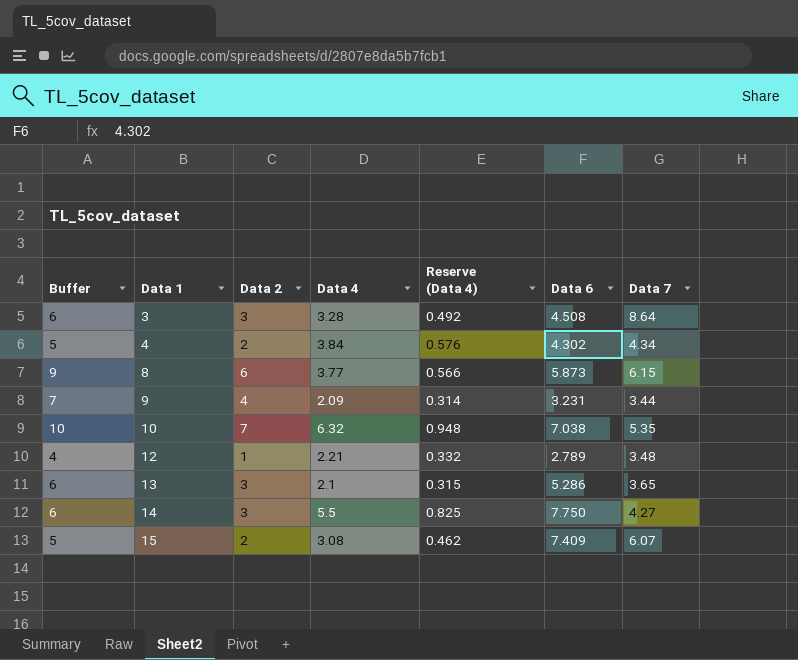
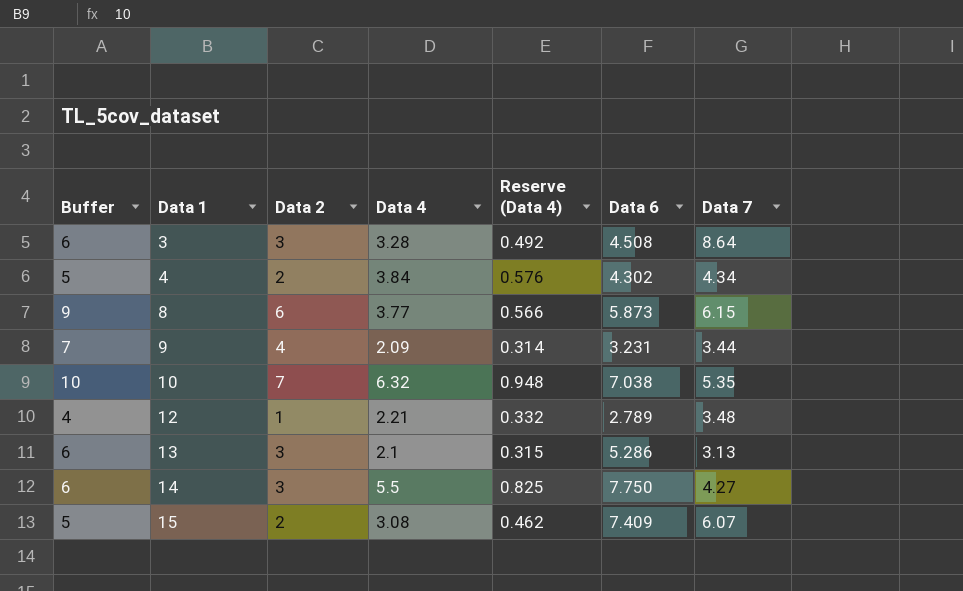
13 | Data 7: 3.65 -> 3.13

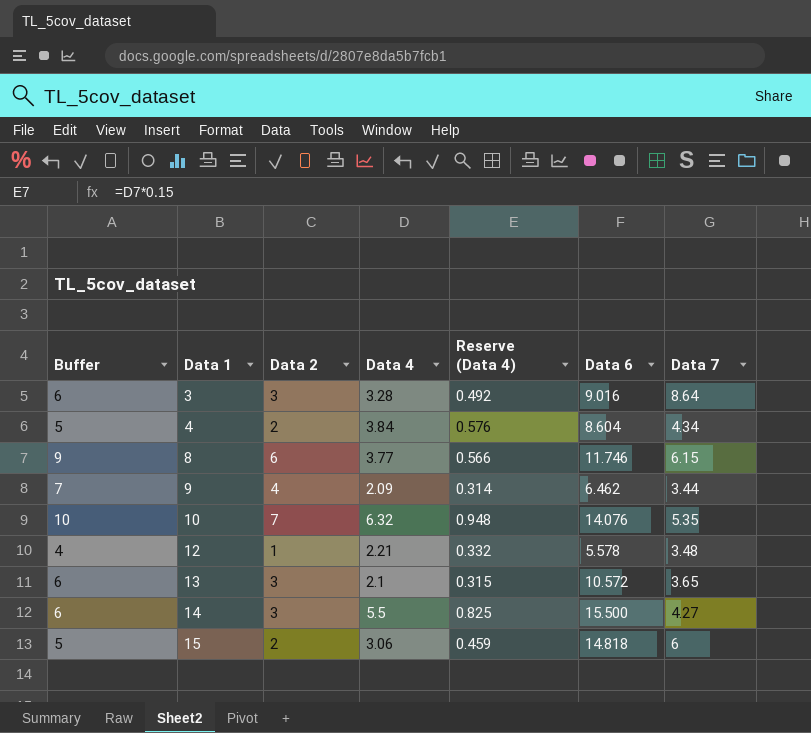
3 | Data 6: 4.508 -> 9.016
4 | Data 6: 4.302 -> 8.604
8 | Data 6: 5.873 -> 11.746
9 | Data 6: 3.231 -> 6.462
10 | Data 6: 7.038 -> 14.076
12 | Data 6: 2.789 -> 5.578
13 | Data 6: 5.286 -> 10.572
13 | Data 7: 3.13 -> 3.65
14 | Data 6: 7.750 -> 15.500
15 | Data 4: 3.08 -> 3.06
15 | Reserve (Data 4): 0.462 -> 0.459
15 | Data 6: 7.409 -> 14.818
15 | Data 7: 6.07 -> 6

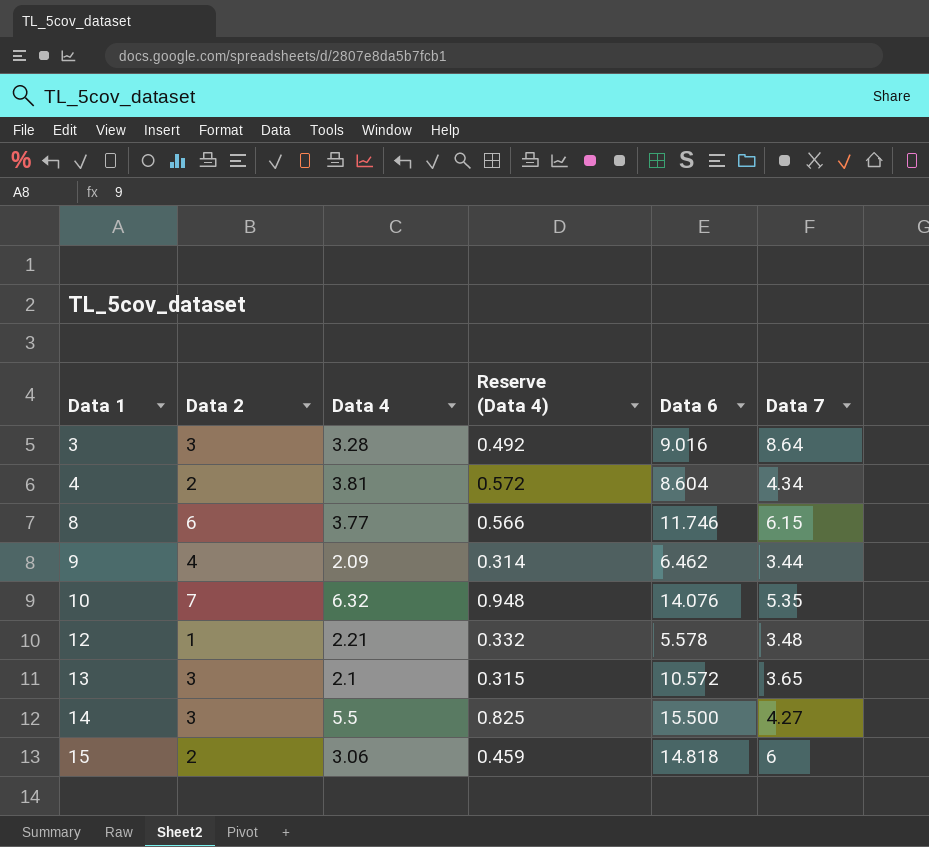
column Buffer | formula: [Data 2] + 3 -> none
4 | Data 4: 3.84 -> 3.81
4 | Reserve (Data 4): 0.576 -> 0.572

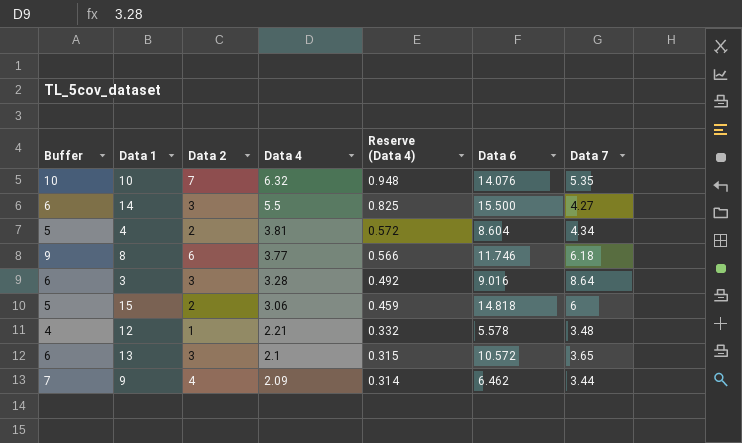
row order: Data 1 ascending -> Data 4 descending
column Buffer | formula: none -> [Data 2] + 3
8 | Data 7: 6.15 -> 6.18

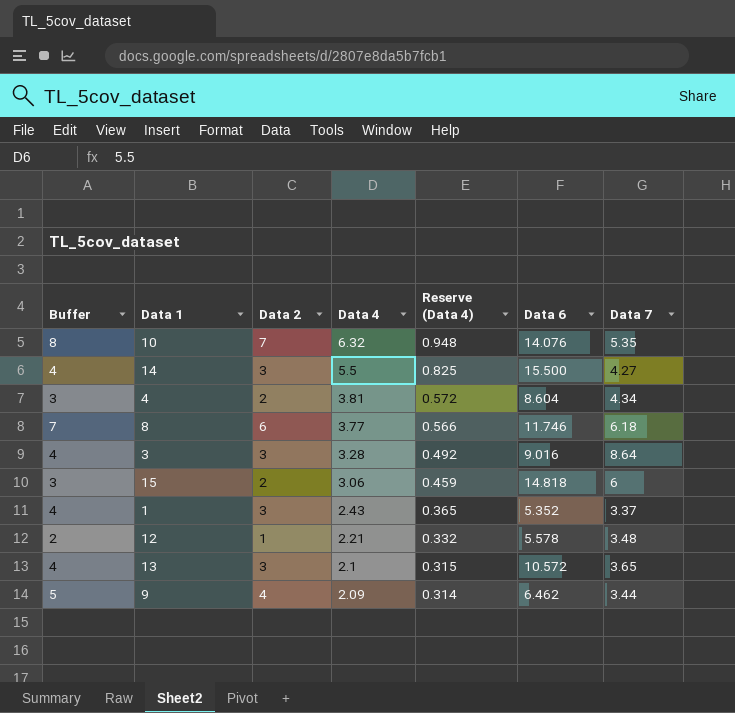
column Buffer | formula: [Data 2] + 3 -> [Data 2] + 1
row 1: none -> 4 | 3 | 2.43 | 0.365 | 5.352 | 3.37

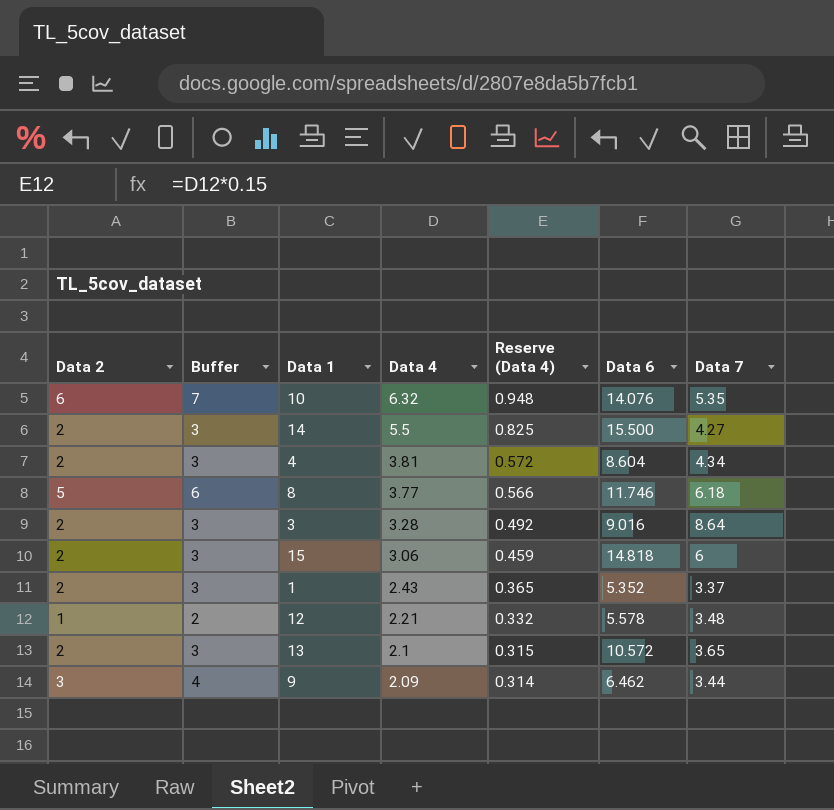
column Data 2 | position: 3 -> 1
10 | Data 2: 7 -> 6
10 | Buffer: 8 -> 7
14 | Data 2: 3 -> 2
14 | Buffer: 4 -> 3
8 | Data 2: 6 -> 5
8 | Buffer: 7 -> 6
3 | Data 2: 3 -> 2
3 | Buffer: 4 -> 3
1 | Data 2: 3 -> 2
1 | Buffer: 4 -> 3
13 | Data 2: 3 -> 2
13 | Buffer: 4 -> 3
9 | Data 2: 4 -> 3
9 | Buffer: 5 -> 4

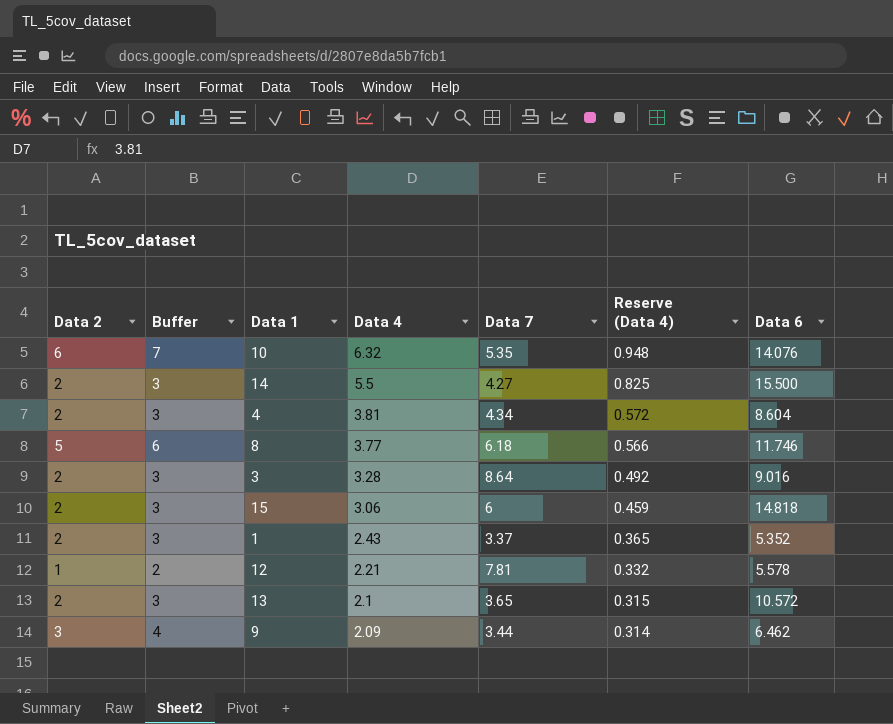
column Data 7 | position: 7 -> 5
12 | Data 7: 3.48 -> 7.81

